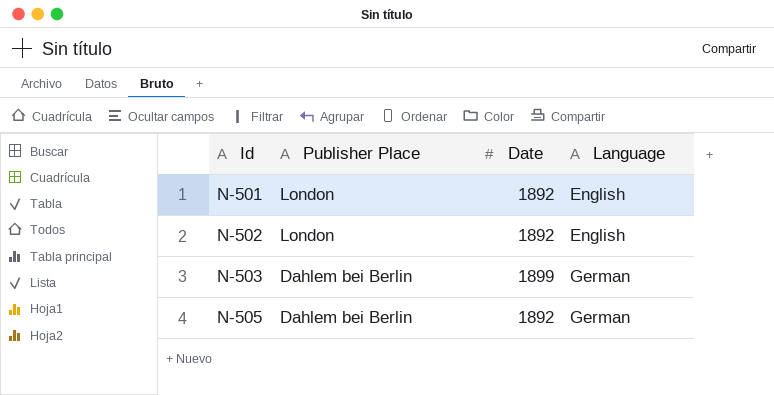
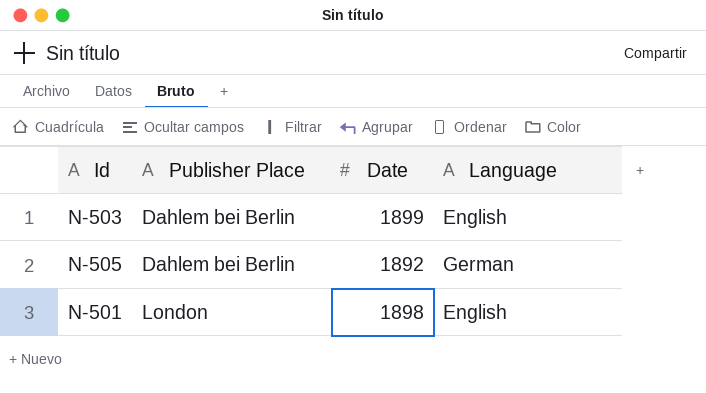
row order: Id ascending -> Publisher Place ascending
row N-502: London | 1892 | English -> none
N-503 | Language: German -> English
N-501 | Date: 1892 -> 1898

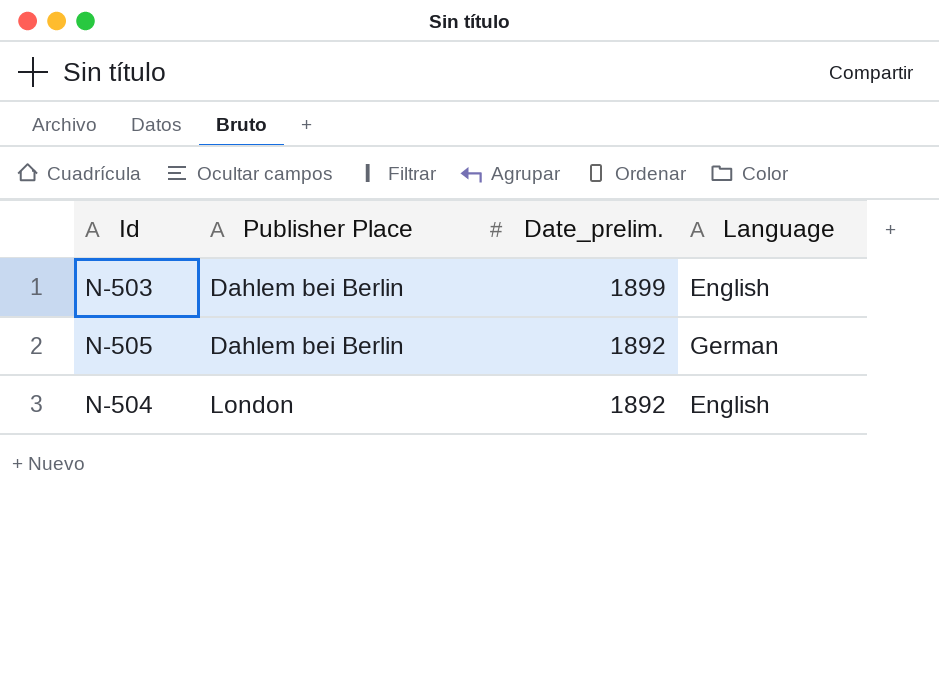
column name: Date -> Date_prelim.
row N-501: London | 1898 | English -> none
row N-504: none -> London | 1892 | English

